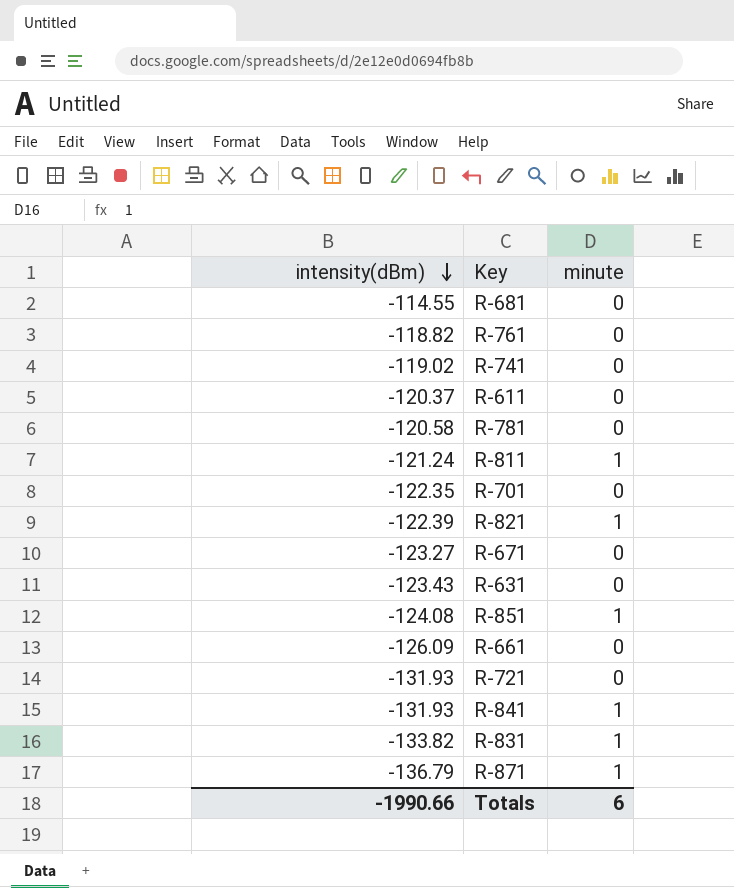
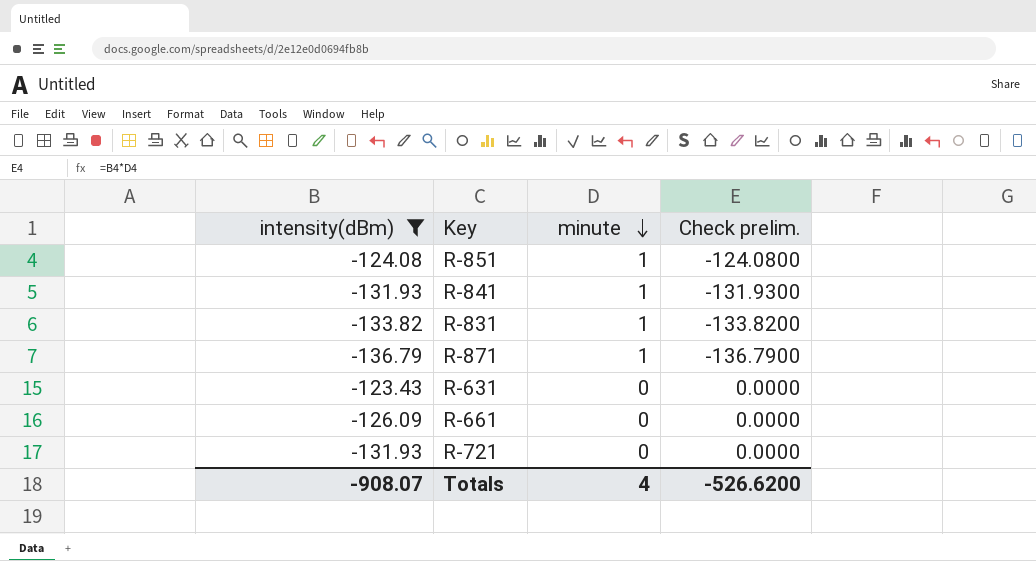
filter: none -> intensity(dBm) <= -123.43
row order: intensity(dBm) descending -> minute descending
column Check prelim. | formula: none -> [intensity(dBm)] * [minute]
Totals | intensity(dBm): -1990.66 -> -908.07
Totals | minute: 6 -> 4

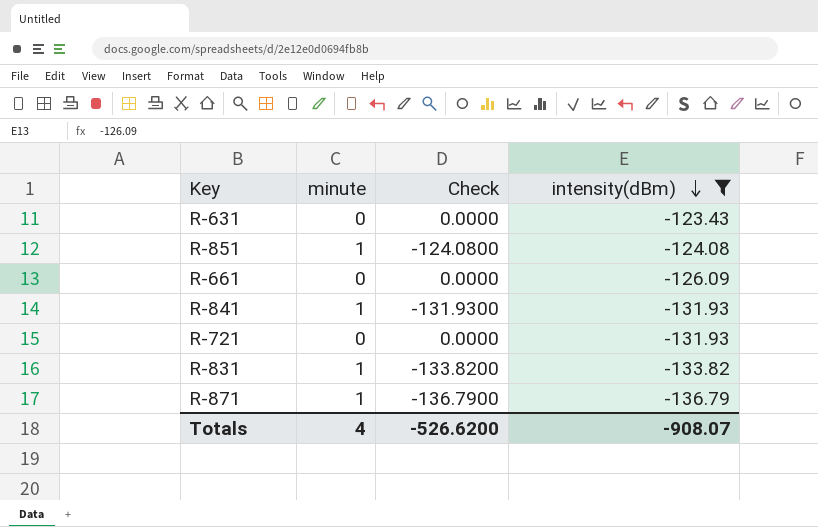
row order: minute descending -> intensity(dBm) descending
column name: Check prelim. -> Check
column intensity(dBm) | position: 1 -> 4

